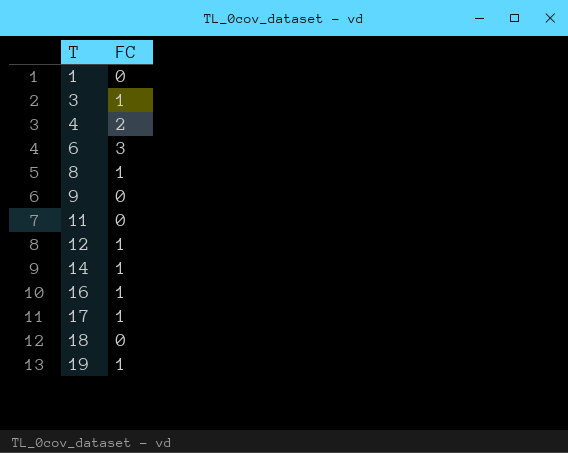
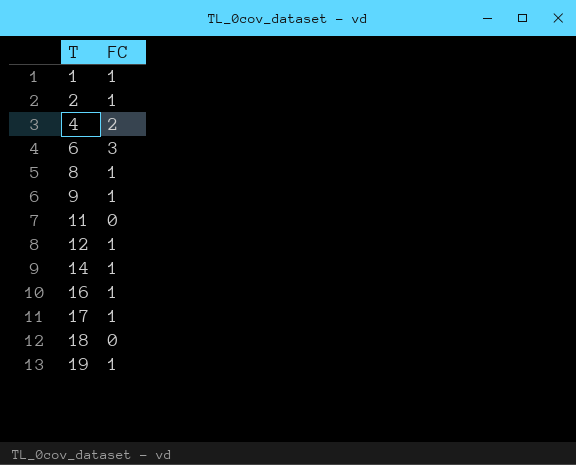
row 3: 1 -> none
1 | FC: 0 -> 1
row 2: none -> 1
9 | FC: 0 -> 1

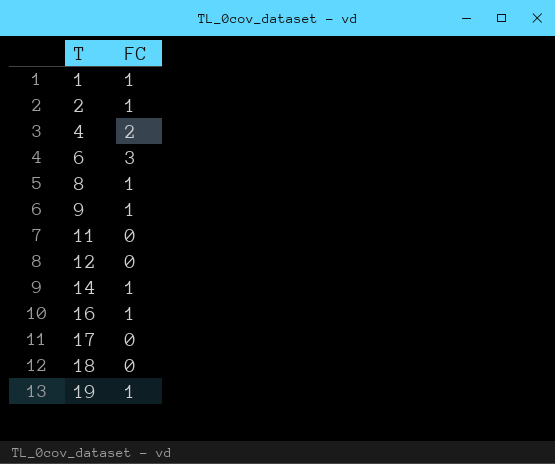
12 | FC: 1 -> 0
17 | FC: 1 -> 0

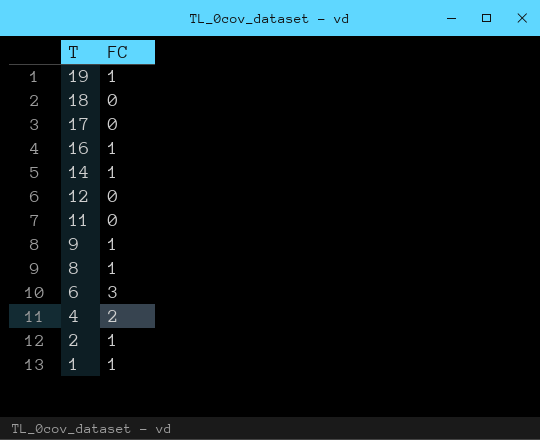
row order: T ascending -> T descending

